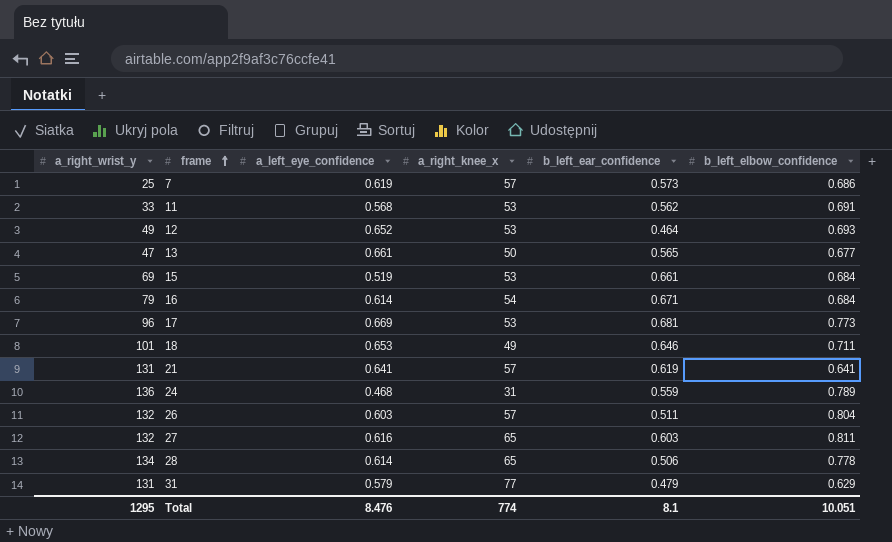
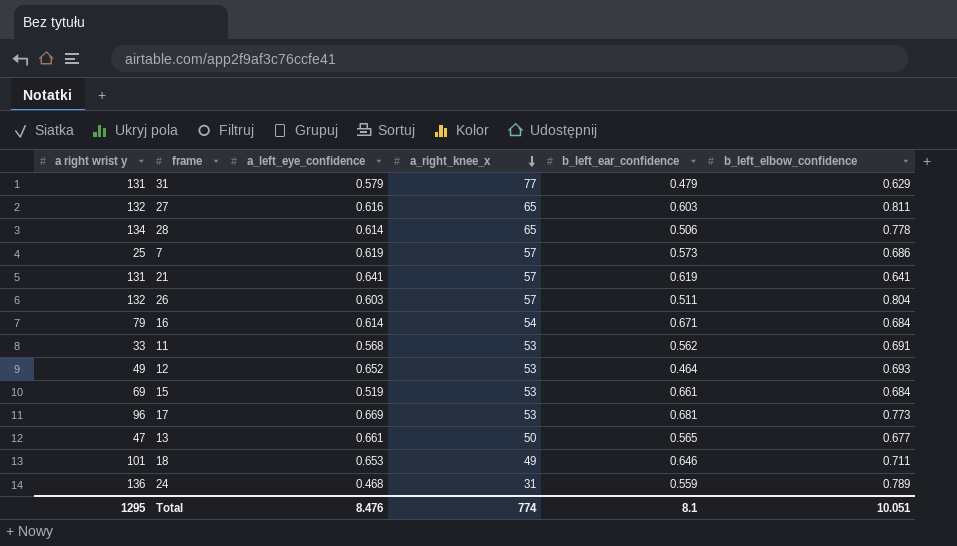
row order: frame ascending -> a_right_knee_x descending
column name: a_right_wrist_y -> a right wrist y

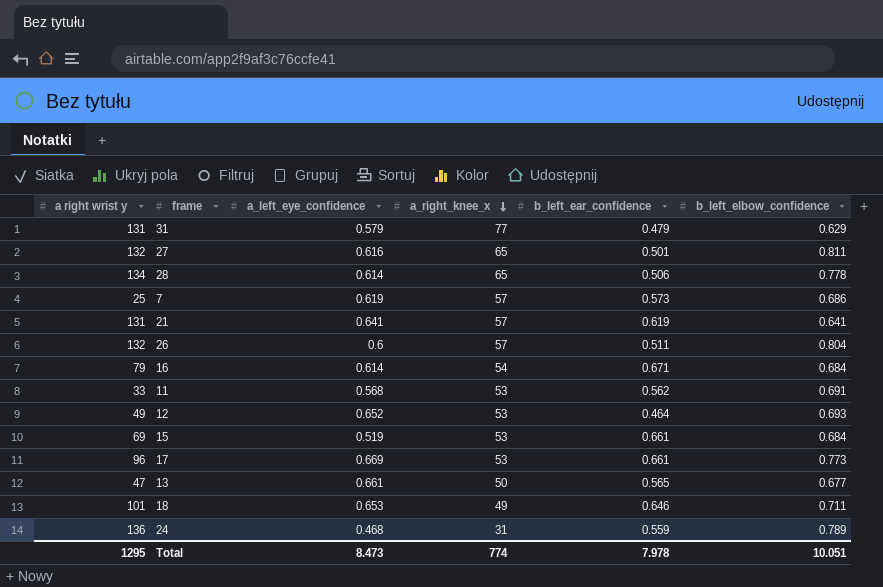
27 | b_left_ear_confidence: 0.603 -> 0.501
26 | a_left_eye_confidence: 0.603 -> 0.6
17 | b_left_ear_confidence: 0.681 -> 0.661
Total | a_left_eye_confidence: 8.476 -> 8.473
Total | b_left_ear_confidence: 8.1 -> 7.978

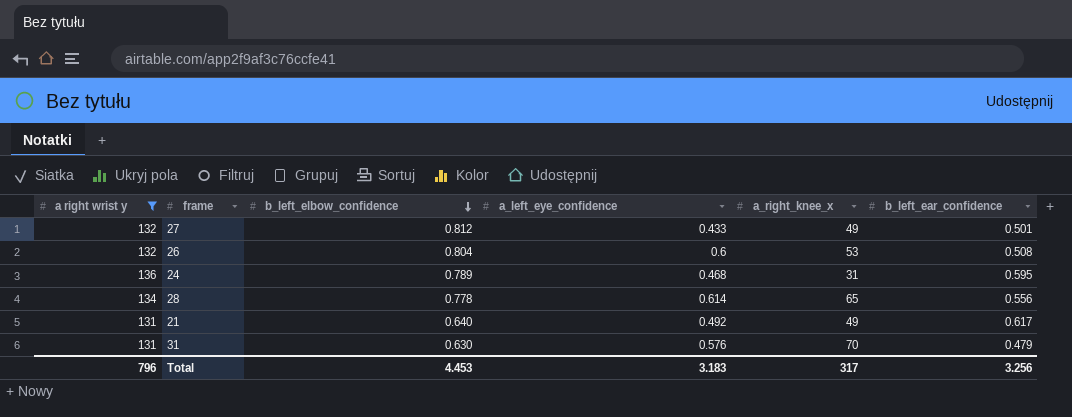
filter: none -> a right wrist y >= 131
row order: a_right_knee_x descending -> b_left_elbow_confidence descending
column b_left_elbow_confidence | position: 6 -> 3
27 | b_left_elbow_confidence: 0.811 -> 0.812
27 | a_left_eye_confidence: 0.616 -> 0.433
27 | a_right_knee_x: 65 -> 49
26 | a_right_knee_x: 57 -> 53
26 | b_left_ear_confidence: 0.511 -> 0.508
24 | b_left_ear_confidence: 0.559 -> 0.595
28 | b_left_ear_confidence: 0.506 -> 0.556
21 | b_left_elbow_confidence: 0.641 -> 0.640
21 | a_left_eye_confidence: 0.641 -> 0.492
21 | a_right_knee_x: 57 -> 49
21 | b_left_ear_confidence: 0.619 -> 0.617
31 | b_left_elbow_confidence: 0.629 -> 0.630
31 | a_left_eye_confidence: 0.579 -> 0.576
31 | a_right_knee_x: 77 -> 70
Total | a right wrist y: 1295 -> 796
Total | b_left_elbow_confidence: 10.051 -> 4.453
Total | a_left_eye_confidence: 8.473 -> 3.183
Total | a_right_knee_x: 774 -> 317
Total | b_left_ear_confidence: 7.978 -> 3.256

